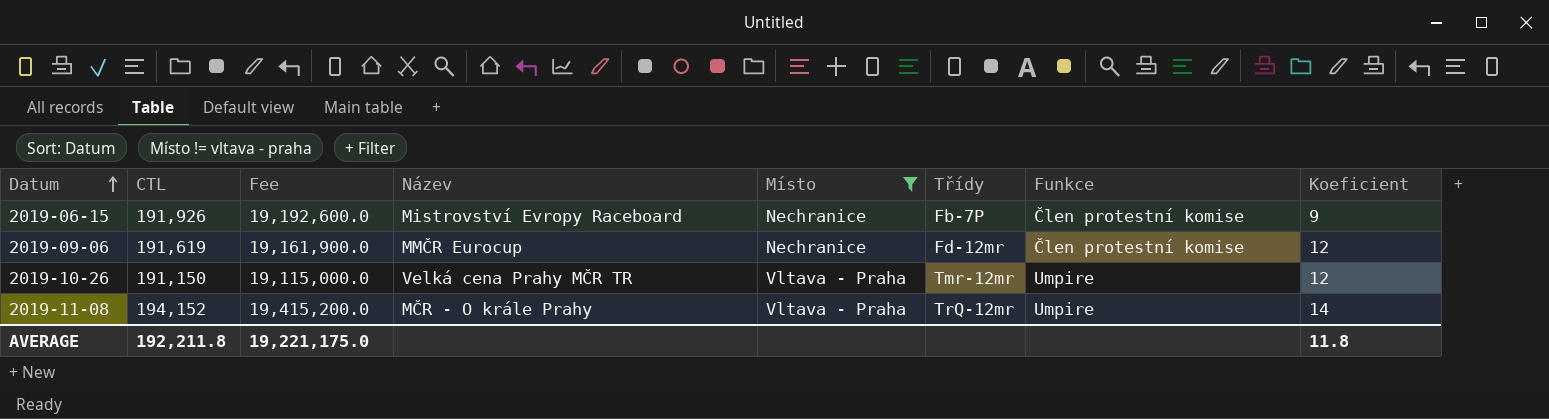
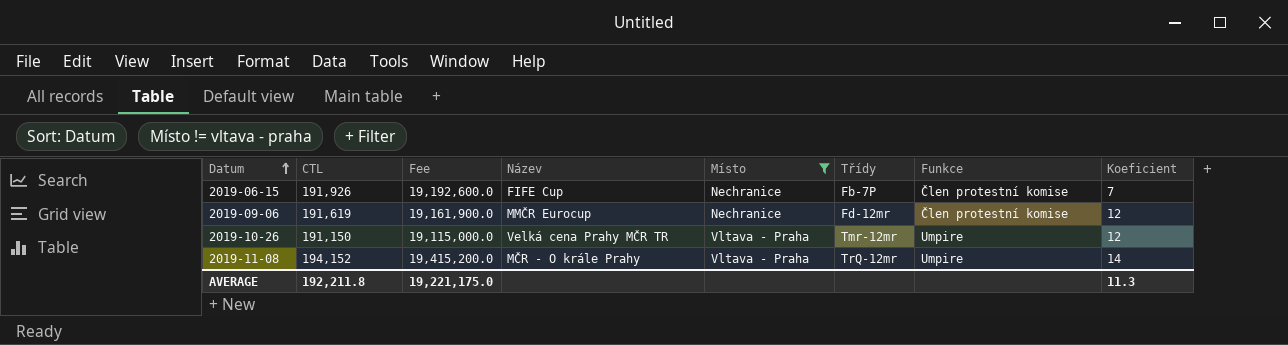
2019-06-15 | Název: Mistrovství Evropy Raceboard -> FIFE Cup
2019-06-15 | Koeficient: 9 -> 7
AVERAGE | Koeficient: 11.8 -> 11.3

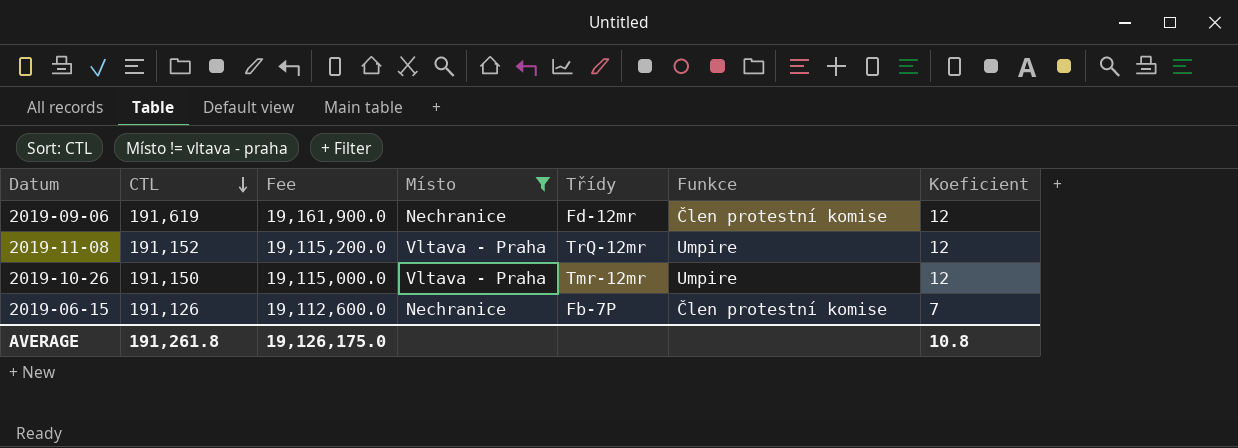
row order: Datum ascending -> CTL descending
column Název | position: 4 -> none
2019-11-08 | CTL: 194,152 -> 191,152
2019-11-08 | Fee: 19,415,200.0 -> 19,115,200.0
2019-11-08 | Koeficient: 14 -> 12
2019-06-15 | CTL: 191,926 -> 191,126
2019-06-15 | Fee: 19,192,600.0 -> 19,112,600.0
AVERAGE | CTL: 192,211.8 -> 191,261.8
AVERAGE | Fee: 19,221,175.0 -> 19,126,175.0
AVERAGE | Koeficient: 11.3 -> 10.8

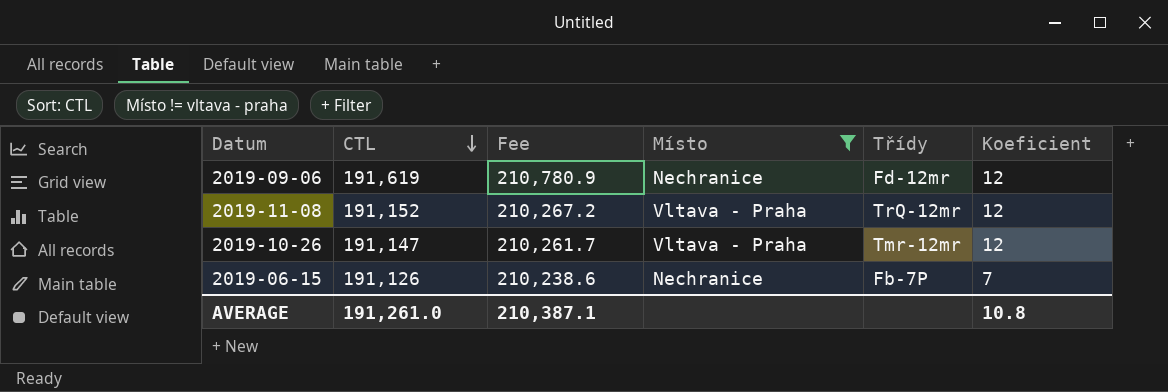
column Funkce | position: 6 -> none
column Fee | formula: [CTL] * 100 -> [CTL] * 1.1
2019-10-26 | CTL: 191,150 -> 191,147
AVERAGE | CTL: 191,261.8 -> 191,261.0
AVERAGE | Fee: 19,126,175.0 -> 210,387.1

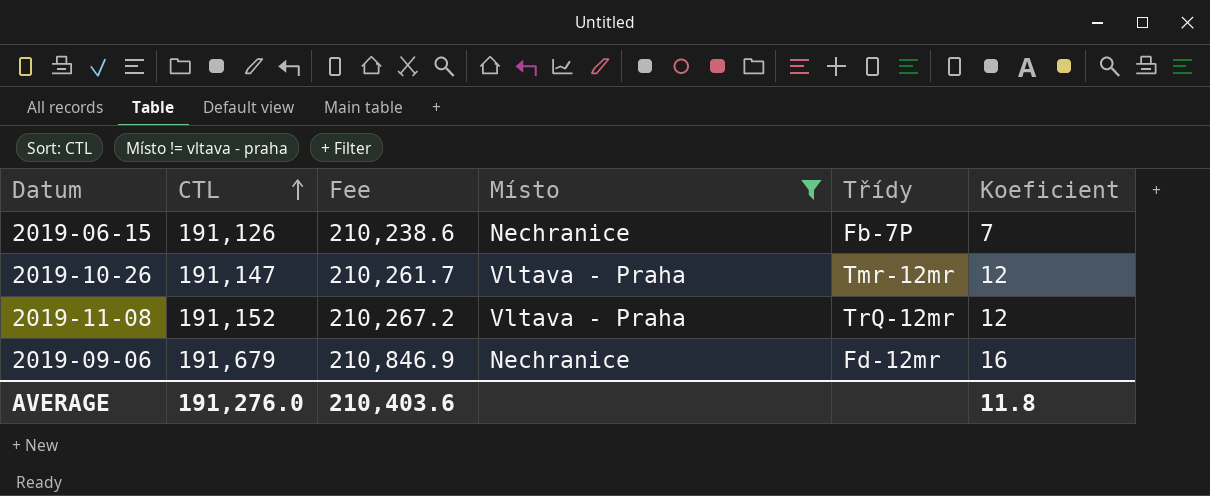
row order: CTL descending -> CTL ascending
2019-09-06 | CTL: 191,619 -> 191,679
2019-09-06 | Fee: 210,780.9 -> 210,846.9
2019-09-06 | Koeficient: 12 -> 16
AVERAGE | CTL: 191,261.0 -> 191,276.0
AVERAGE | Fee: 210,387.1 -> 210,403.6
AVERAGE | Koeficient: 10.8 -> 11.8

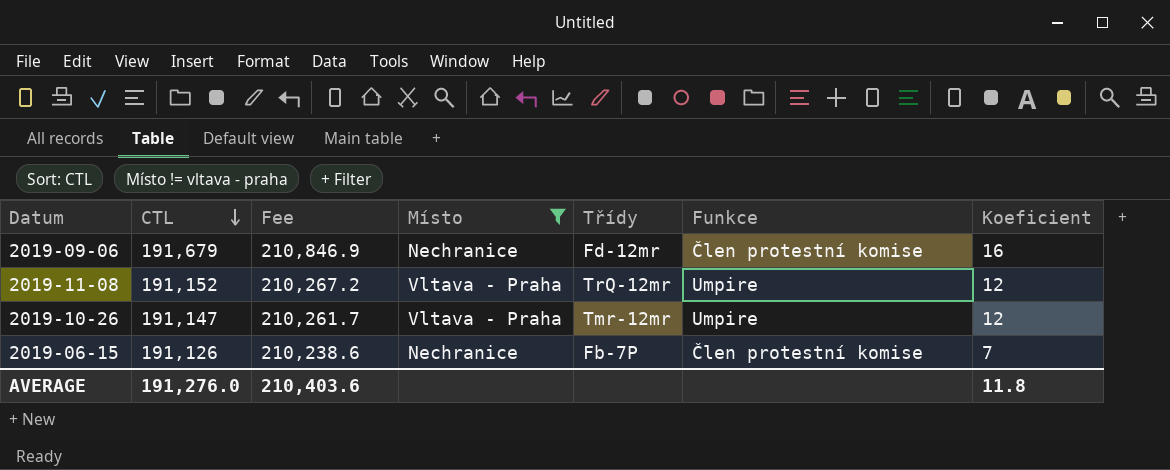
row order: CTL ascending -> CTL descending
column Funkce | position: none -> 6

